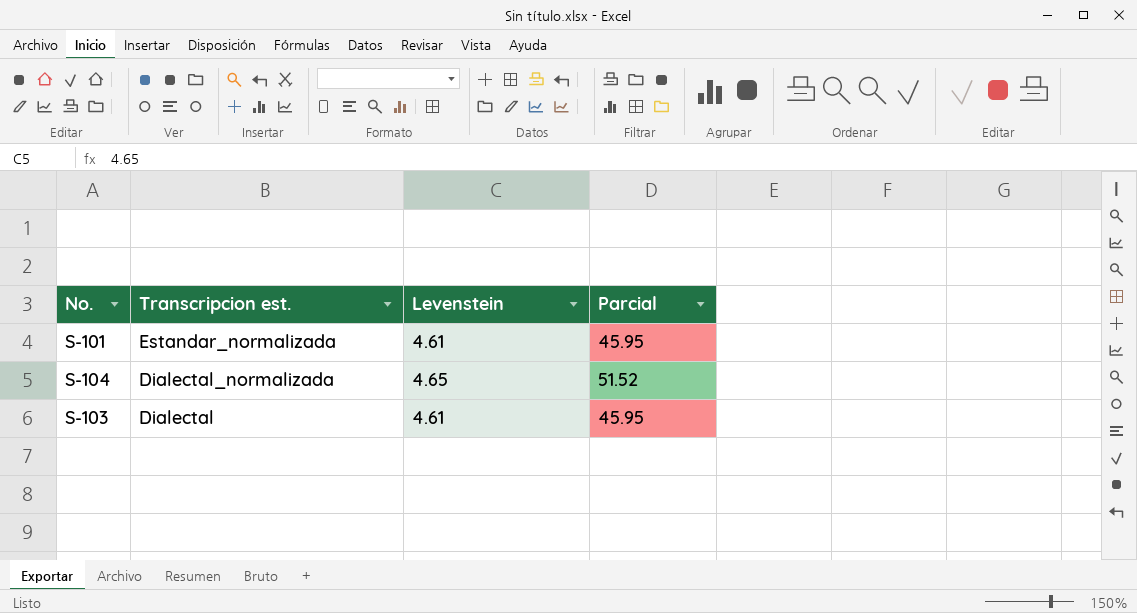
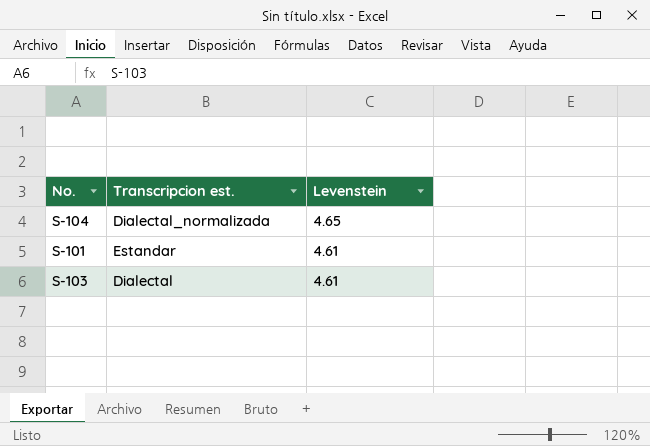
row order: Transcripcion est. descending -> Levenstein descending
column Parcial | position: 4 -> none
S-101 | Transcripcion est.: Estandar_normalizada -> Estandar

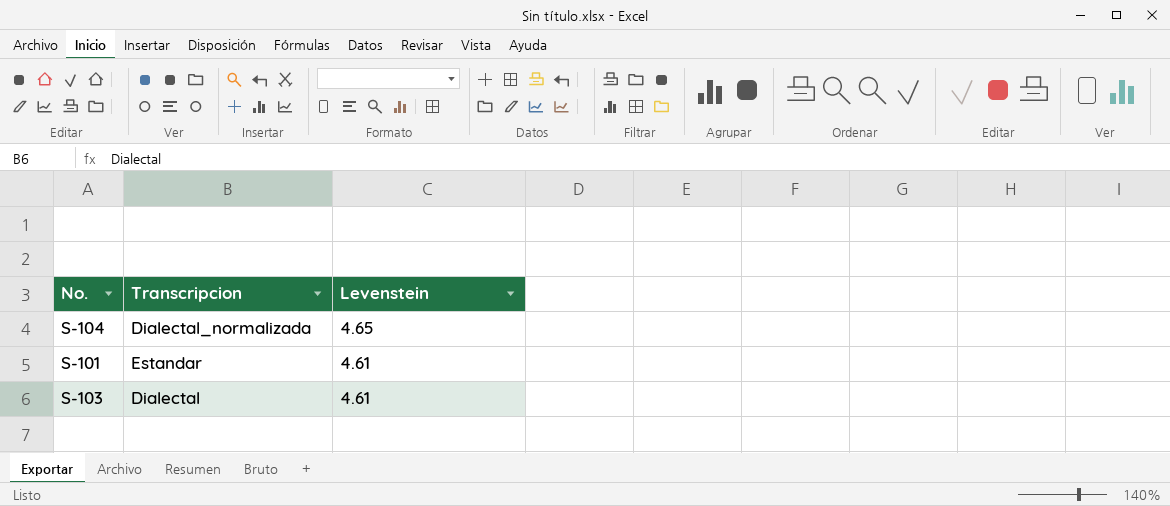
column name: Transcripcion est. -> Transcripcion

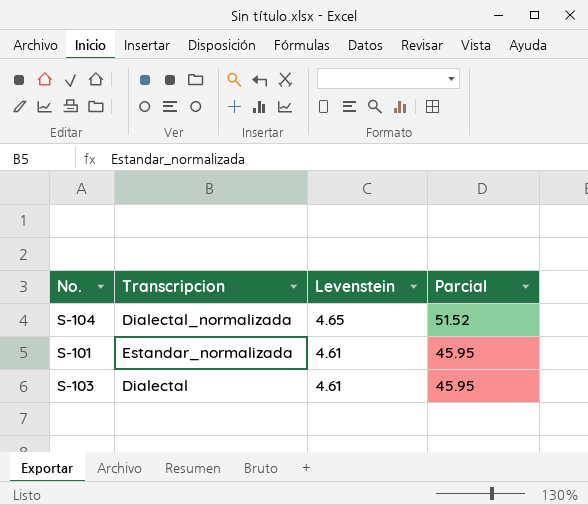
column Parcial | position: none -> 4
S-101 | Transcripcion: Estandar -> Estandar_normalizada

